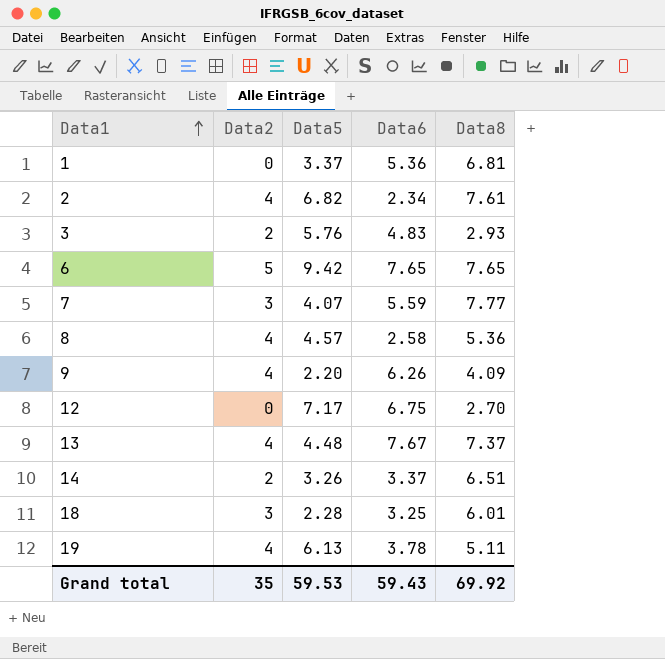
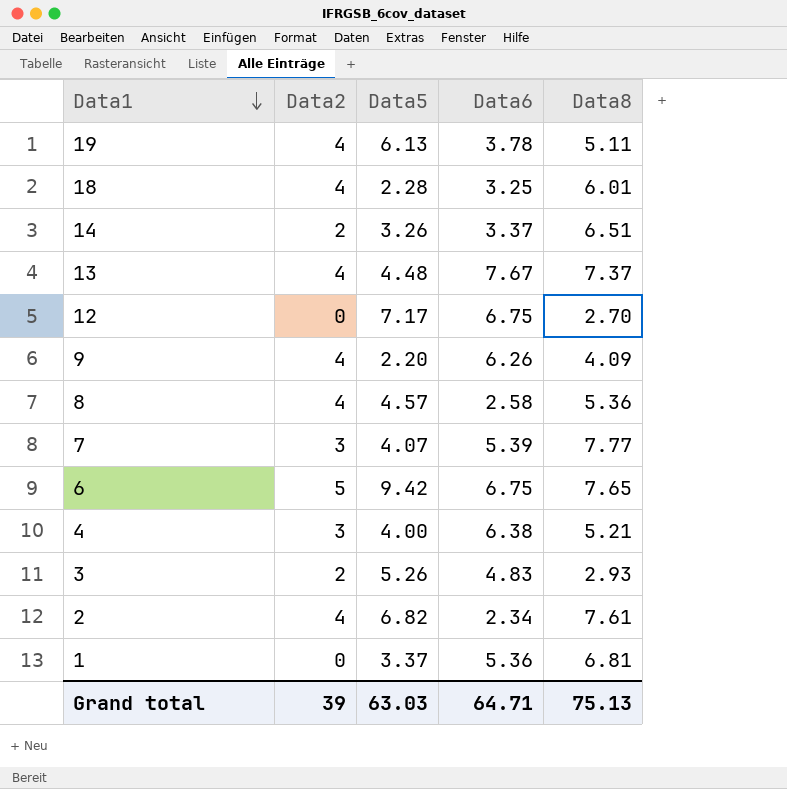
row order: Data1 ascending -> Data1 descending
18 | Data2: 3 -> 4
7 | Data6: 5.59 -> 5.39
6 | Data6: 7.65 -> 6.75
row 4: none -> 3 | 4.00 | 6.38 | 5.21
3 | Data5: 5.76 -> 5.26
Grand total | Data2: 35 -> 39
Grand total | Data5: 59.53 -> 63.03
Grand total | Data6: 59.43 -> 64.71
Grand total | Data8: 69.92 -> 75.13

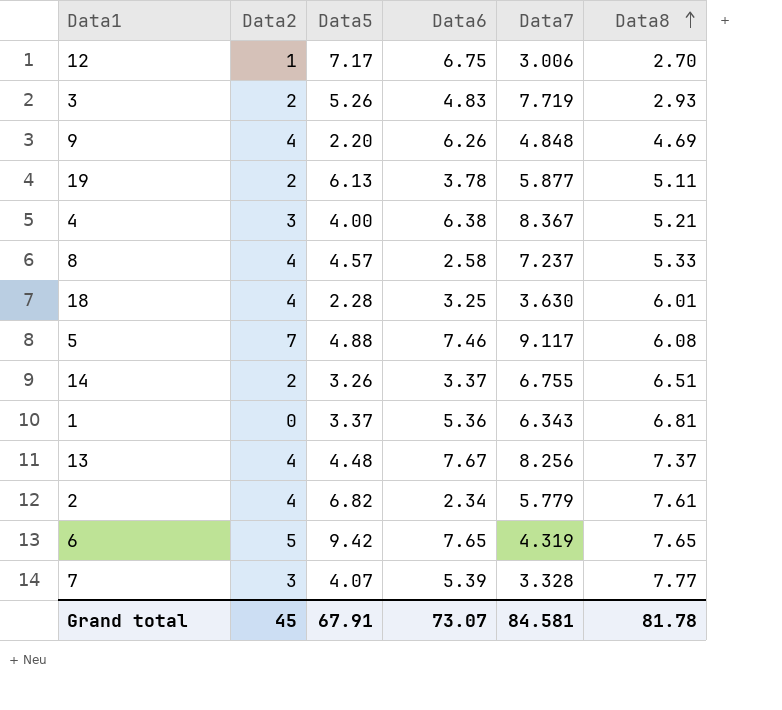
row order: Data1 descending -> Data8 ascending
column Data7 | position: none -> 5
12 | Data2: 0 -> 1
9 | Data8: 4.09 -> 4.69
19 | Data2: 4 -> 2
8 | Data8: 5.36 -> 5.33
row 5: none -> 7 | 4.88 | 7.46 | 9.117 | 6.08
6 | Data6: 6.75 -> 7.65
Grand total | Data2: 39 -> 45
Grand total | Data5: 63.03 -> 67.91
Grand total | Data6: 64.71 -> 73.07
Grand total | Data8: 75.13 -> 81.78

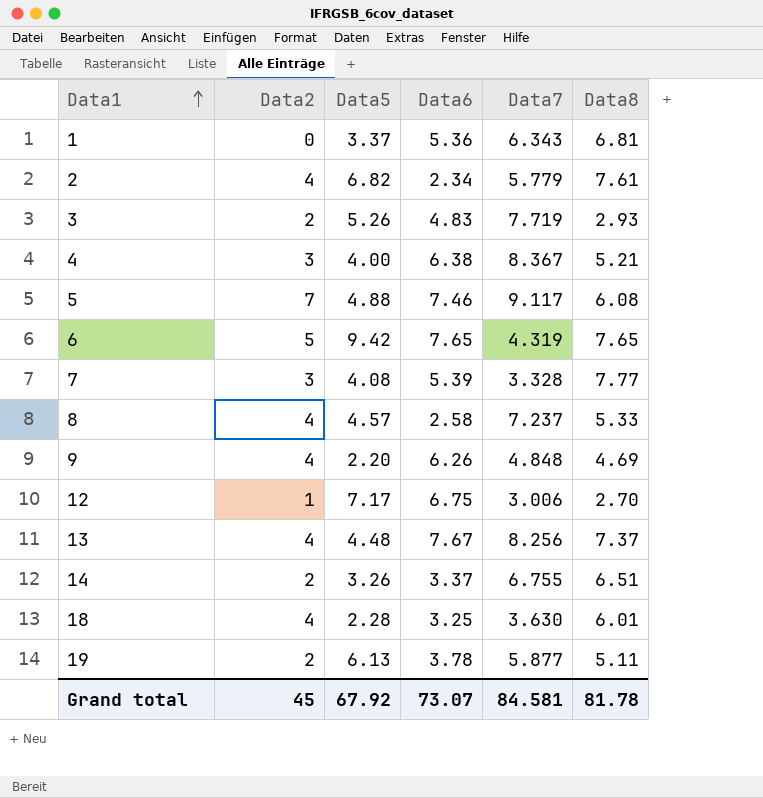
row order: Data8 ascending -> Data1 ascending
7 | Data5: 4.07 -> 4.08
Grand total | Data5: 67.91 -> 67.92

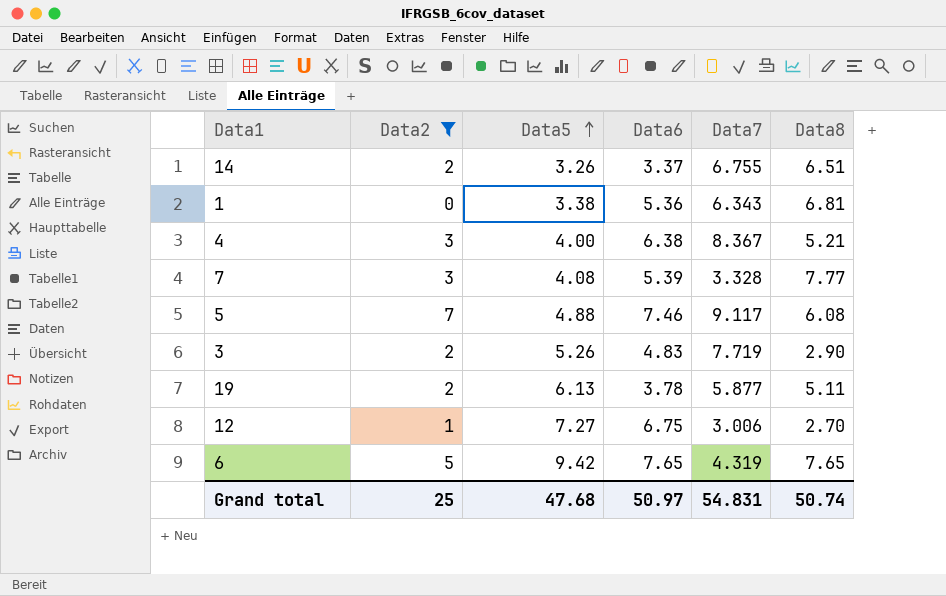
filter: none -> Data2 != 4
row order: Data1 ascending -> Data5 ascending
1 | Data5: 3.37 -> 3.38
3 | Data8: 2.93 -> 2.90
12 | Data5: 7.17 -> 7.27
Grand total | Data2: 45 -> 25
Grand total | Data5: 67.92 -> 47.68
Grand total | Data6: 73.07 -> 50.97
Grand total | Data7: 84.581 -> 54.831
Grand total | Data8: 81.78 -> 50.74

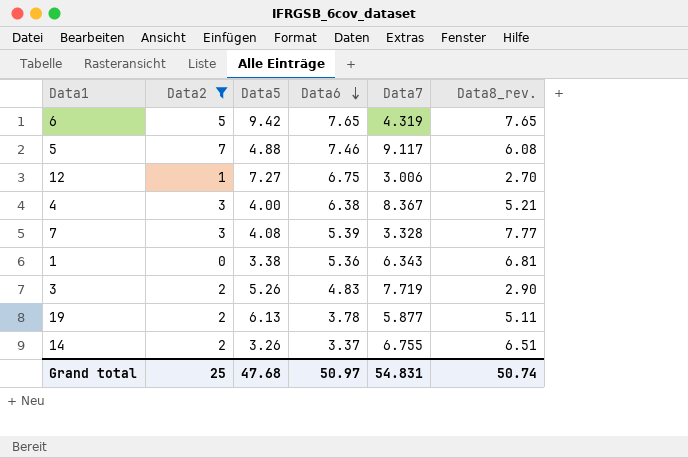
row order: Data5 ascending -> Data6 descending
column name: Data8 -> Data8_rev.

